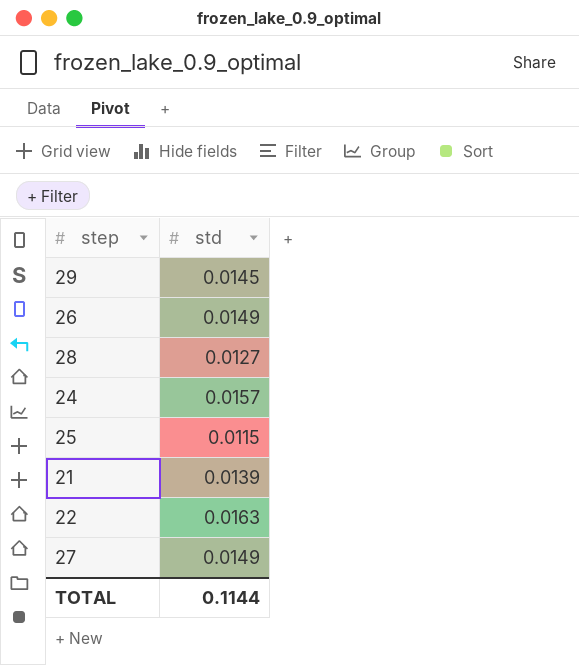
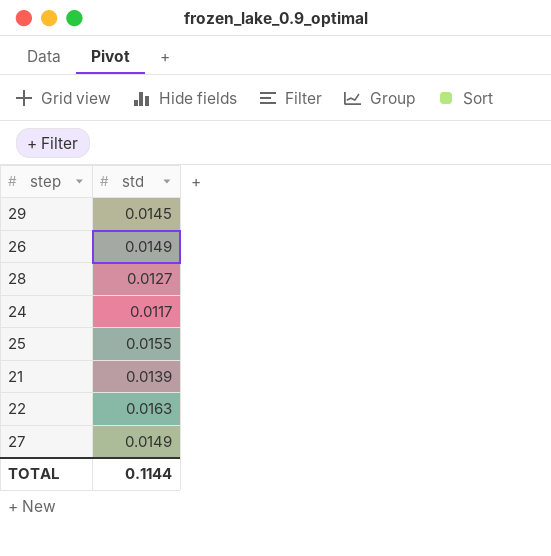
24 | std: 0.0157 -> 0.0117
25 | std: 0.0115 -> 0.0155

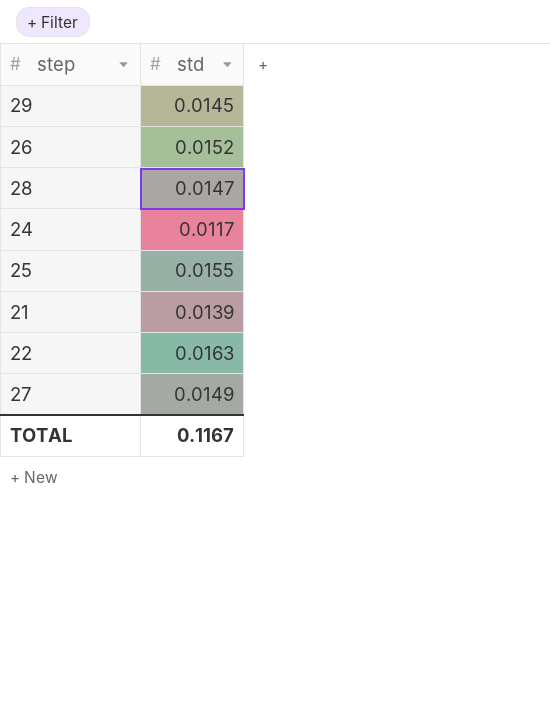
26 | std: 0.0149 -> 0.0152
28 | std: 0.0127 -> 0.0147
TOTAL | std: 0.1144 -> 0.1167

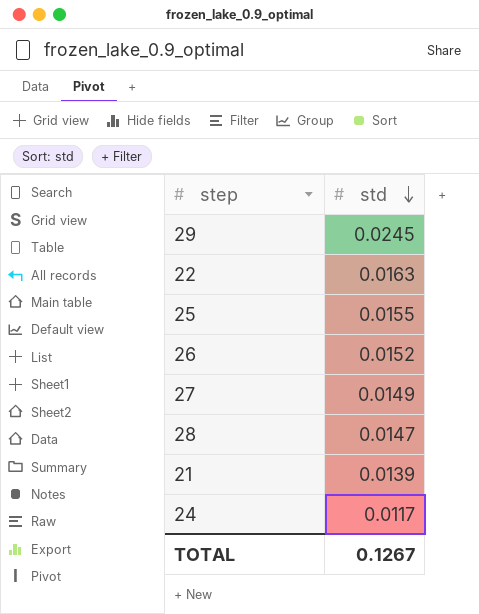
row order: none -> std descending
29 | std: 0.0145 -> 0.0245
TOTAL | std: 0.1167 -> 0.1267

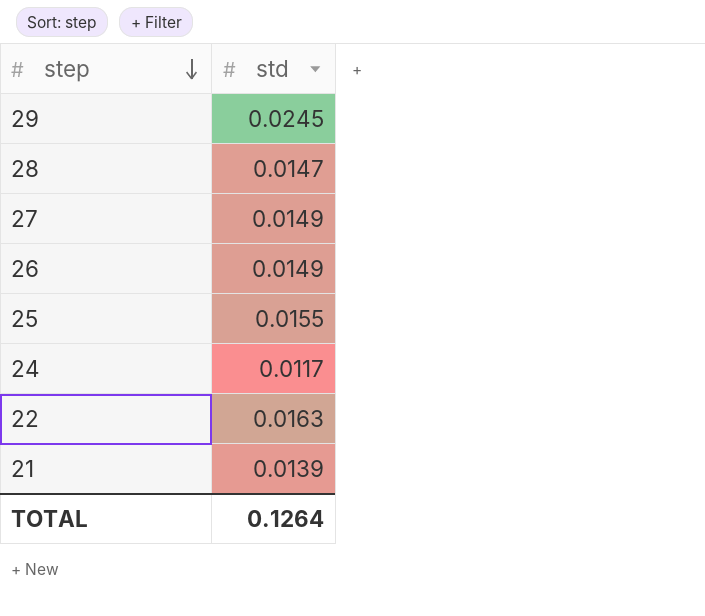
row order: std descending -> step descending
26 | std: 0.0152 -> 0.0149
TOTAL | std: 0.1267 -> 0.1264

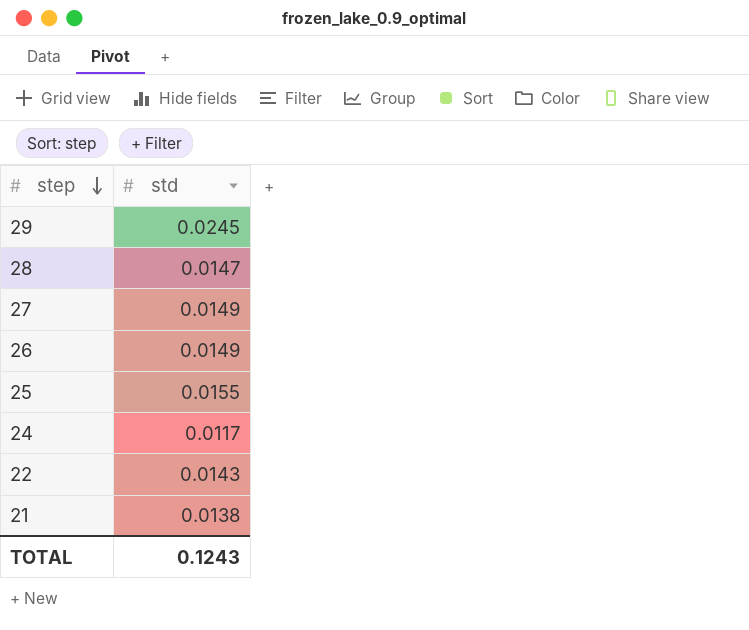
22 | std: 0.0163 -> 0.0143
21 | std: 0.0139 -> 0.0138
TOTAL | std: 0.1264 -> 0.1243

